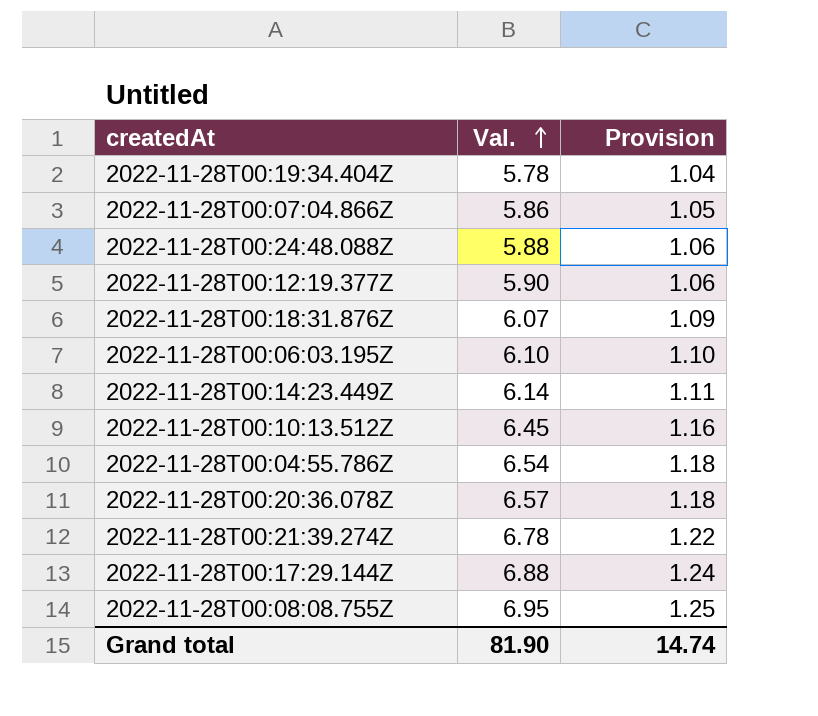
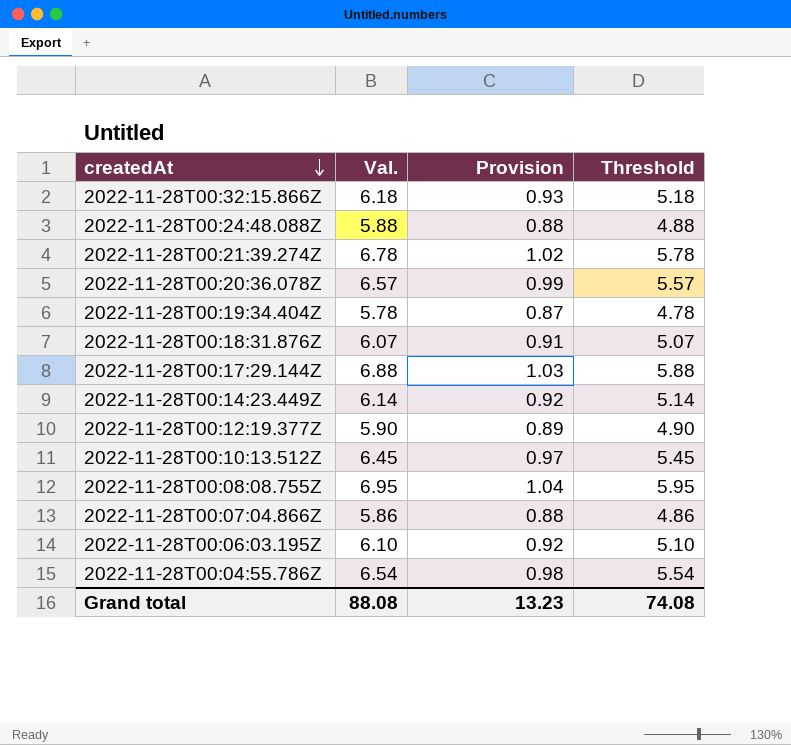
row order: Val. ascending -> createdAt descending
column Provision | formula: [Val.] * 0.18 -> [Val.] * 0.15
column Threshold | formula: none -> [Val.] - 1
row 2022-11-28T00:32:15.866Z: none -> 6.18 | 0.93 | 5.18
Grand total | Val.: 81.90 -> 88.08
Grand total | Provision: 14.74 -> 13.23

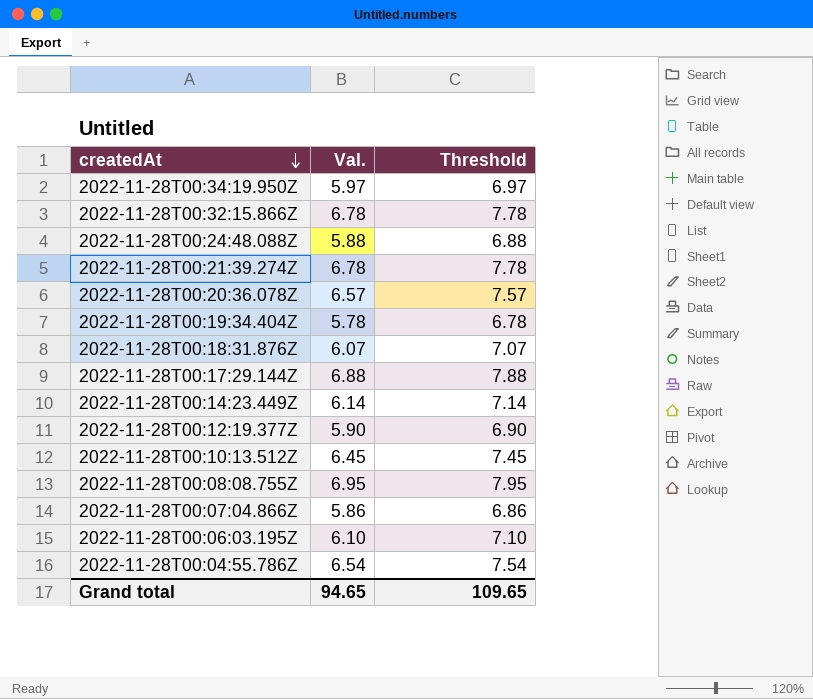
column Provision | formula: [Val.] * 0.15 -> none
column Threshold | formula: [Val.] - 1 -> [Val.] + 1
row 2022-11-28T00:34:19.950Z: none -> 5.97 | 6.97
2022-11-28T00:32:15.866Z | Val.: 6.18 -> 6.78
Grand total | Val.: 88.08 -> 94.65
Grand total | Threshold: 74.08 -> 109.65

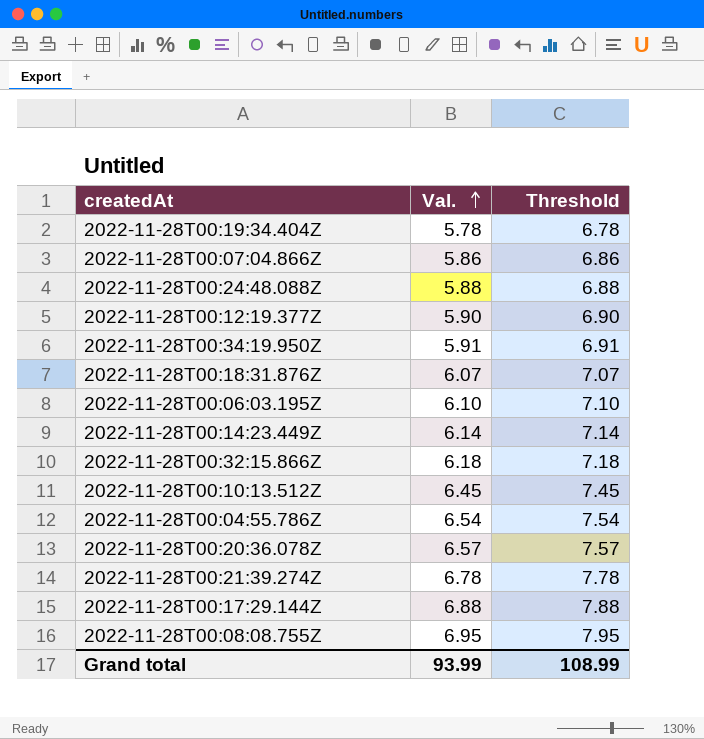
row order: createdAt descending -> Val. ascending
2022-11-28T00:34:19.950Z | Val.: 5.97 -> 5.91
2022-11-28T00:34:19.950Z | Threshold: 6.97 -> 6.91
2022-11-28T00:32:15.866Z | Val.: 6.78 -> 6.18
2022-11-28T00:32:15.866Z | Threshold: 7.78 -> 7.18
Grand total | Val.: 94.65 -> 93.99
Grand total | Threshold: 109.65 -> 108.99

